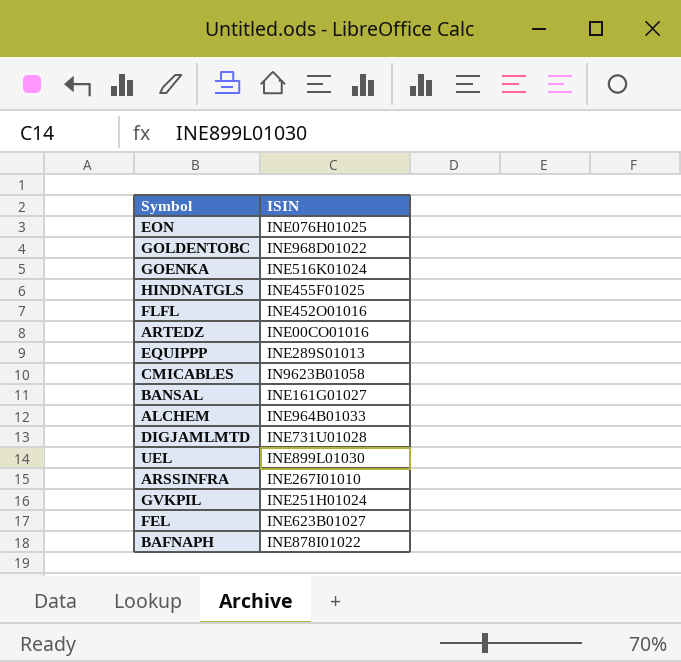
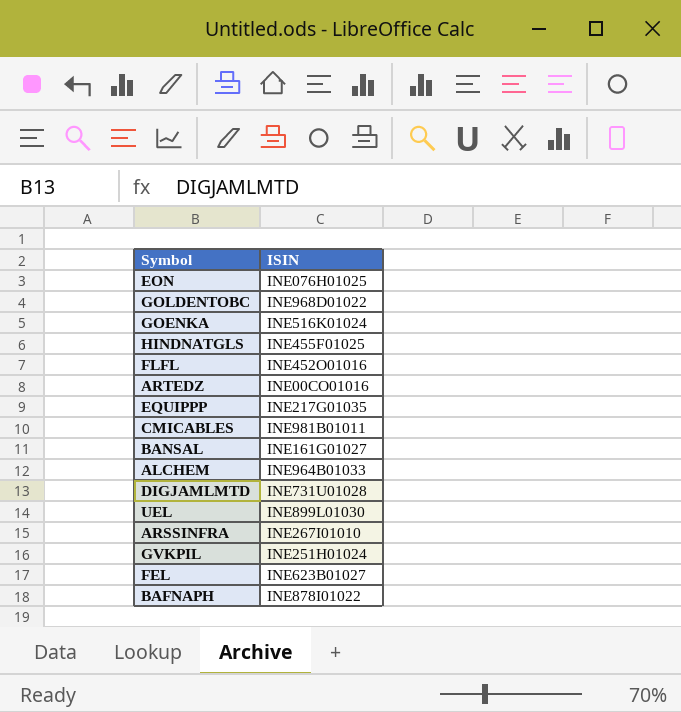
EQUIPPP | ISIN: INE289S01013 -> INE217G01035
CMICABLES | ISIN: IN9623B01058 -> INE981B01011

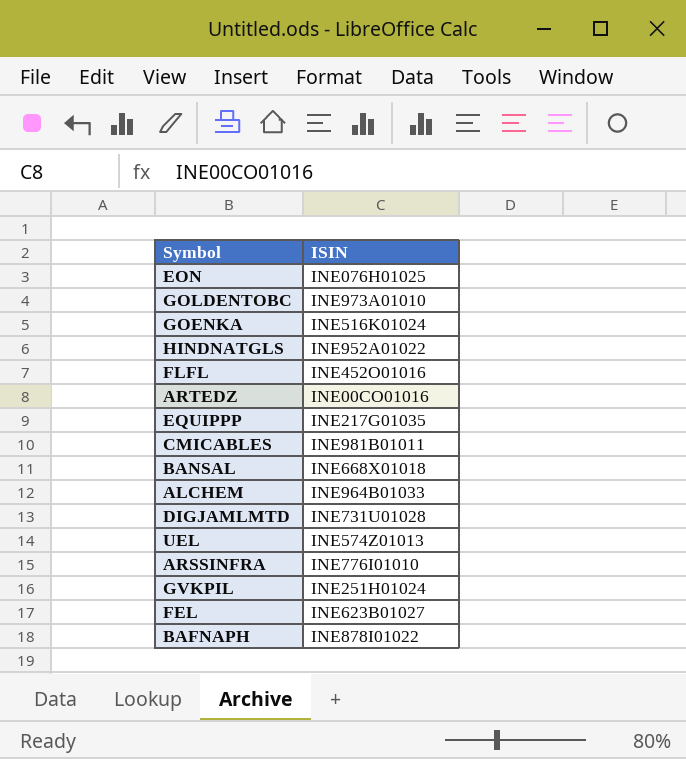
GOLDENTOBC | ISIN: INE968D01022 -> INE973A01010
HINDNATGLS | ISIN: INE455F01025 -> INE952A01022
BANSAL | ISIN: INE161G01027 -> INE668X01018
UEL | ISIN: INE899L01030 -> INE574Z01013
ARSSINFRA | ISIN: INE267I01010 -> INE776I01010

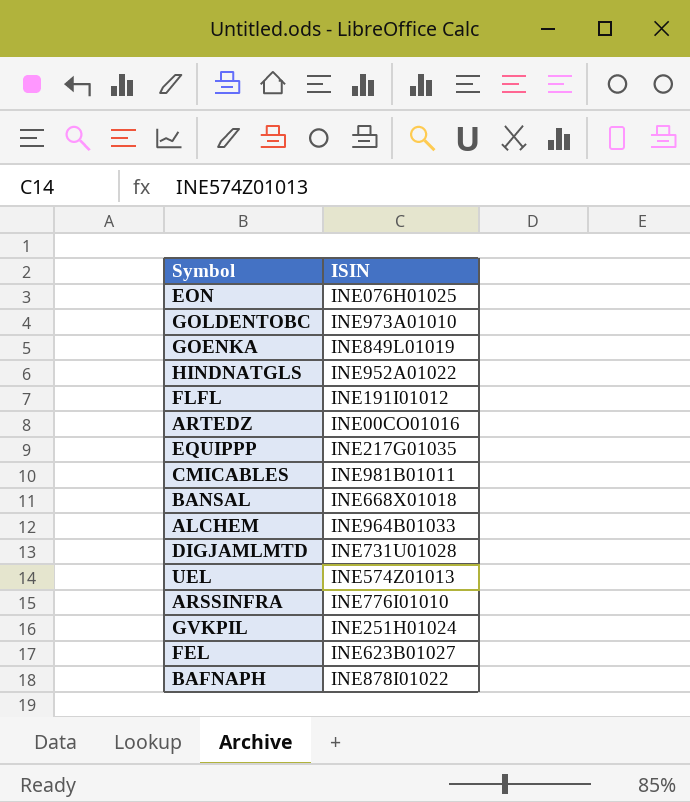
GOENKA | ISIN: INE516K01024 -> INE849L01019
FLFL | ISIN: INE452O01016 -> INE191I01012

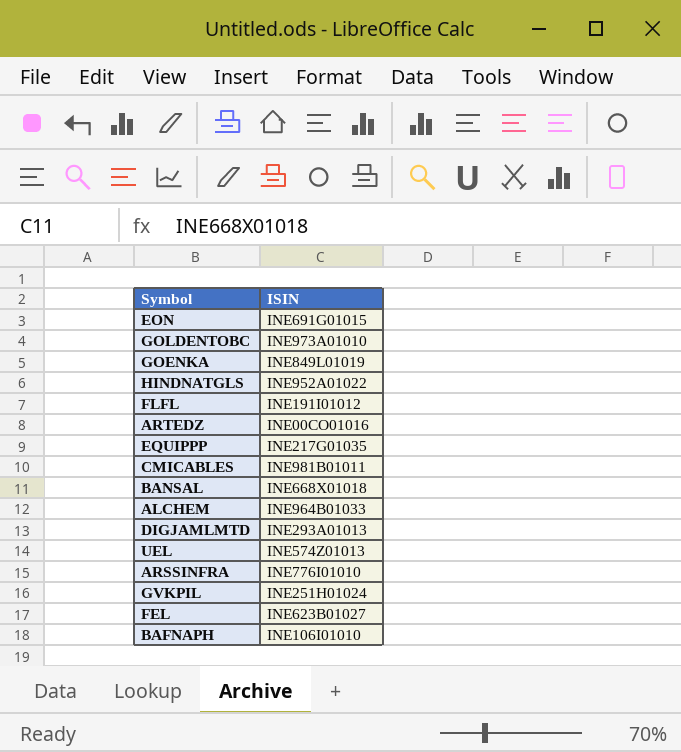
EON | ISIN: INE076H01025 -> INE691G01015
DIGJAMLMTD | ISIN: INE731U01028 -> INE293A01013
BAFNAPH | ISIN: INE878I01022 -> INE106I01010

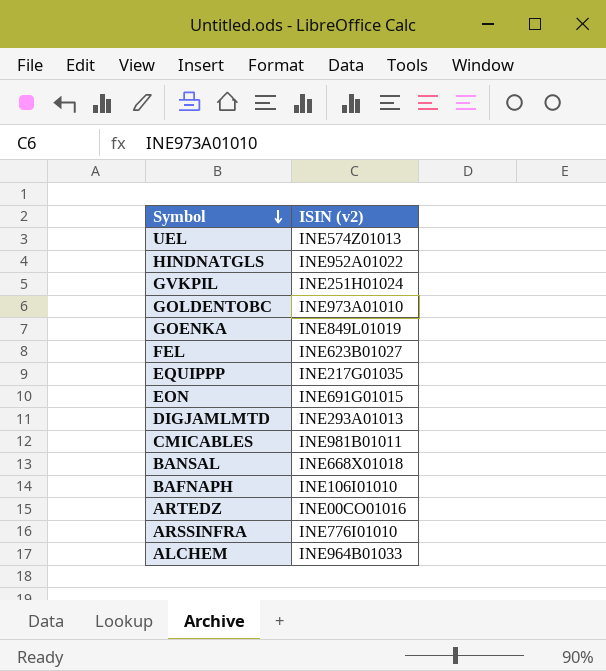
row order: none -> Symbol descending
column name: ISIN -> ISIN (v2)
row FLFL: INE191I01012 -> none

